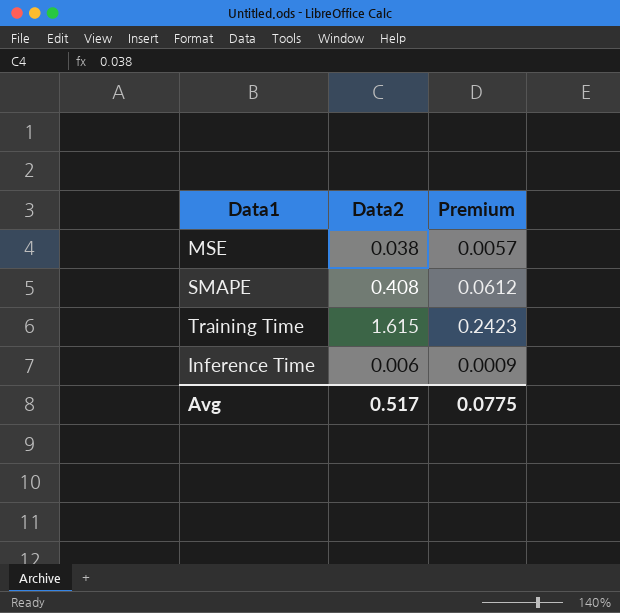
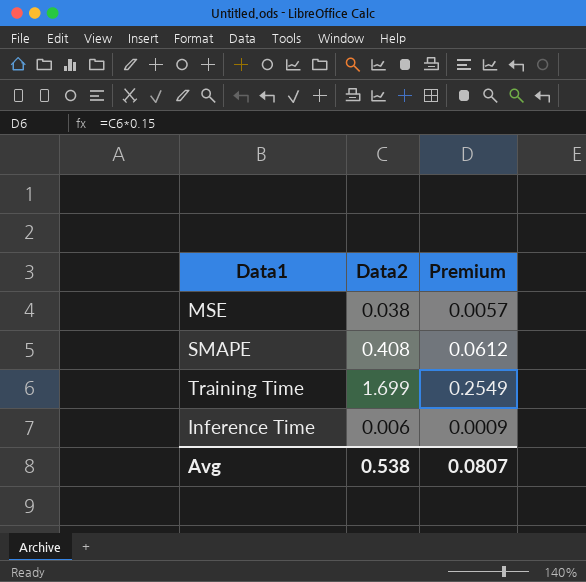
Training Time | Data2: 1.615 -> 1.699
Training Time | Premium: 0.2423 -> 0.2549
Avg | Data2: 0.517 -> 0.538
Avg | Premium: 0.0775 -> 0.0807

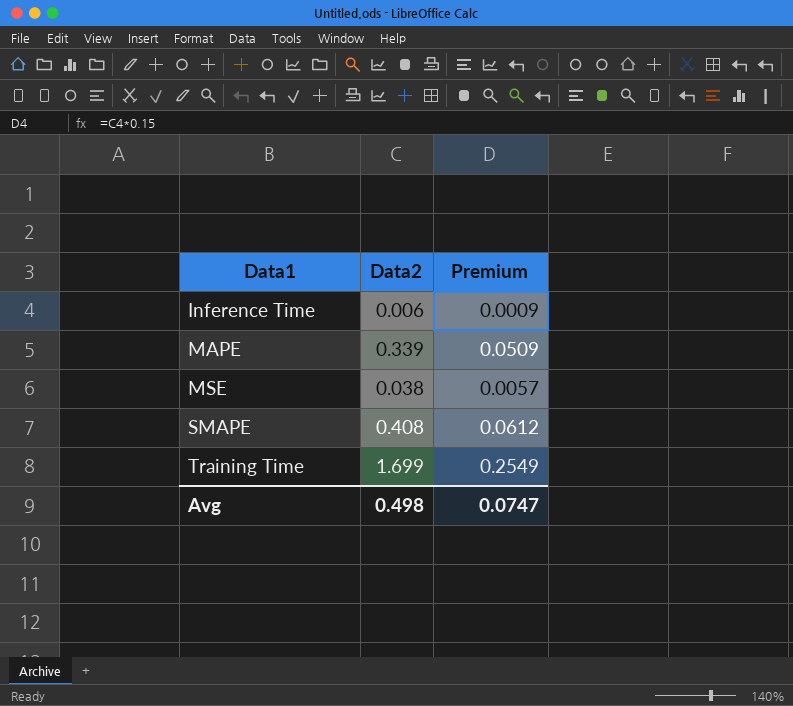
row order: none -> Data1 ascending
row MAPE: none -> 0.339 | 0.0509
Avg | Data2: 0.538 -> 0.498
Avg | Premium: 0.0807 -> 0.0747

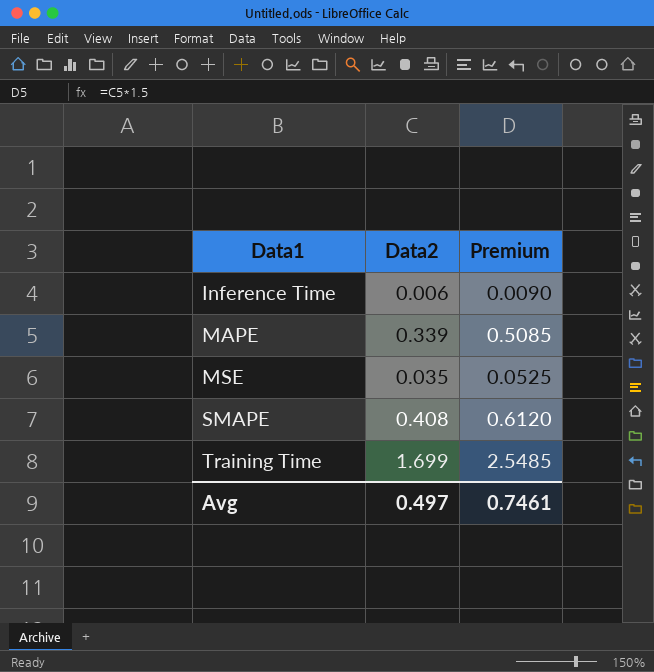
column Premium | formula: [Data2] * 0.15 -> [Data2] * 1.5
MSE | Data2: 0.038 -> 0.035
Avg | Data2: 0.498 -> 0.497
Avg | Premium: 0.0747 -> 0.7461

